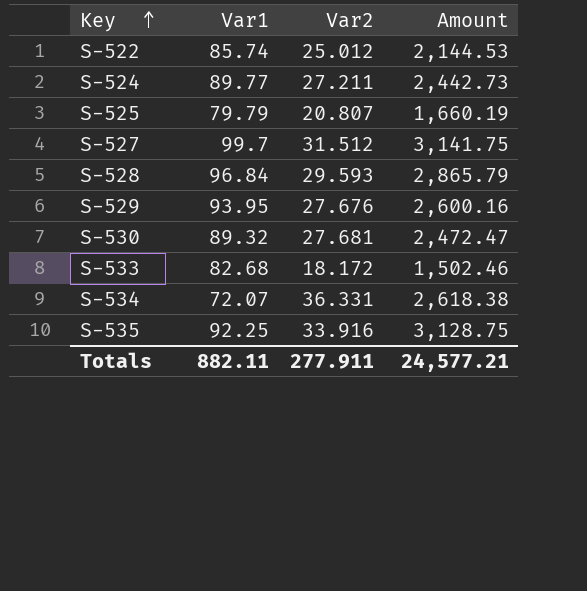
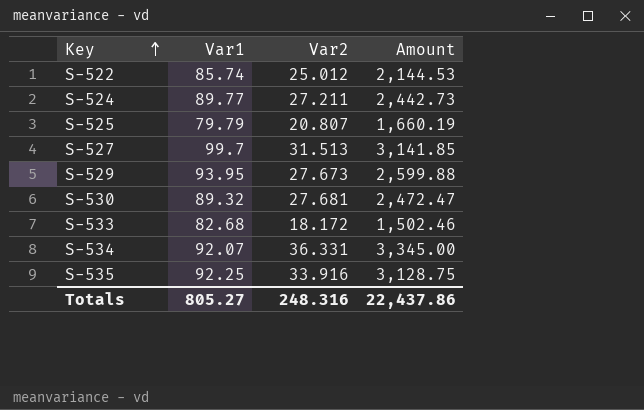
row S-528: 96.84 | 29.593 | 2,865.79 -> none
S-527 | Var2: 31.512 -> 31.513
S-527 | Amount: 3,141.75 -> 3,141.85
S-529 | Var2: 27.676 -> 27.673
S-529 | Amount: 2,600.16 -> 2,599.88
S-534 | Var1: 72.07 -> 92.07
S-534 | Amount: 2,618.38 -> 3,345.00
Totals | Var1: 882.11 -> 805.27
Totals | Var2: 277.911 -> 248.316
Totals | Amount: 24,577.21 -> 22,437.86

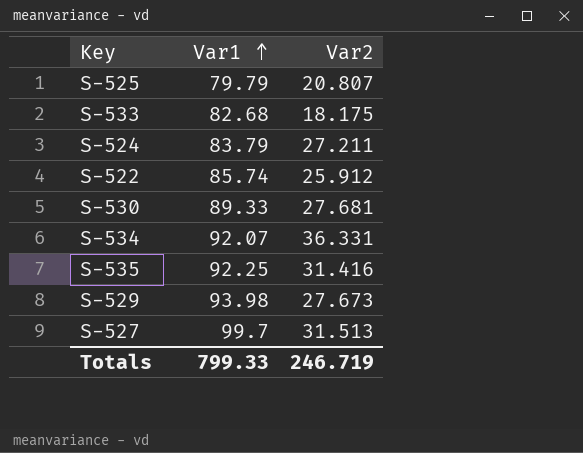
row order: Key ascending -> Var1 ascending
column Amount | formula: [Var1] * [Var2] -> none
S-533 | Var2: 18.172 -> 18.175
S-524 | Var1: 89.77 -> 83.79
S-522 | Var2: 25.012 -> 25.912
S-530 | Var1: 89.32 -> 89.33
S-535 | Var2: 33.916 -> 31.416
S-529 | Var1: 93.95 -> 93.98
Totals | Var1: 805.27 -> 799.33
Totals | Var2: 248.316 -> 246.719

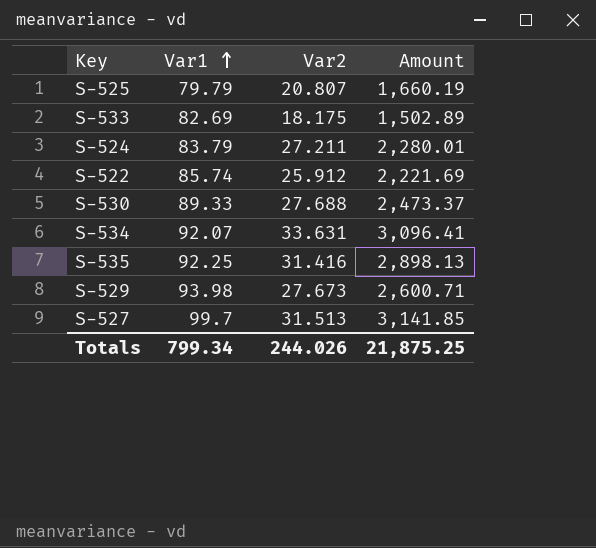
column Amount | formula: none -> [Var1] * [Var2]
S-533 | Var1: 82.68 -> 82.69
S-530 | Var2: 27.681 -> 27.688
S-534 | Var2: 36.331 -> 33.631
Totals | Var1: 799.33 -> 799.34
Totals | Var2: 246.719 -> 244.026

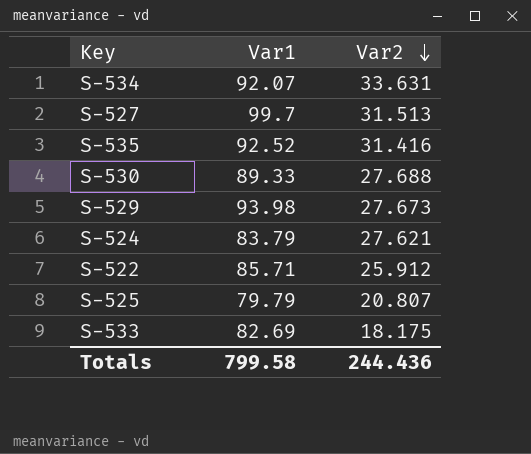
row order: Var1 ascending -> Var2 descending
column Amount | formula: [Var1] * [Var2] -> none
S-535 | Var1: 92.25 -> 92.52
S-524 | Var2: 27.211 -> 27.621
S-522 | Var1: 85.74 -> 85.71
Totals | Var1: 799.34 -> 799.58
Totals | Var2: 244.026 -> 244.436

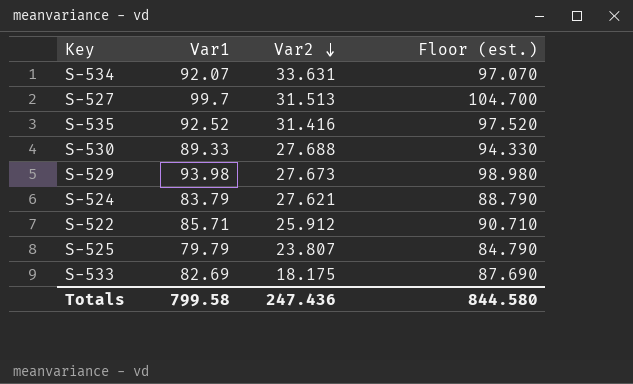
column Floor (est.) | formula: none -> [Var1] + 5
S-525 | Var2: 20.807 -> 23.807
Totals | Var2: 244.436 -> 247.436

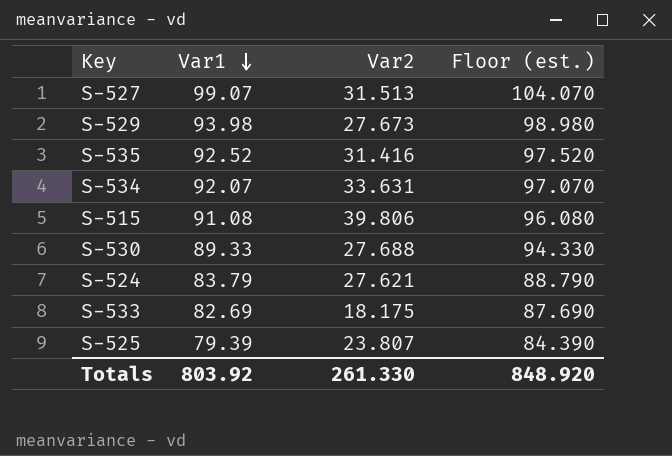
row order: Var2 descending -> Var1 descending
row S-522: 85.71 | 25.912 | 90.710 -> none
S-527 | Var1: 99.7 -> 99.07
S-527 | Floor (est.): 104.700 -> 104.070
row S-515: none -> 91.08 | 39.806 | 96.080
S-525 | Var1: 79.79 -> 79.39
S-525 | Floor (est.): 84.790 -> 84.390
Totals | Var1: 799.58 -> 803.92
Totals | Var2: 247.436 -> 261.330
Totals | Floor (est.): 844.580 -> 848.920

